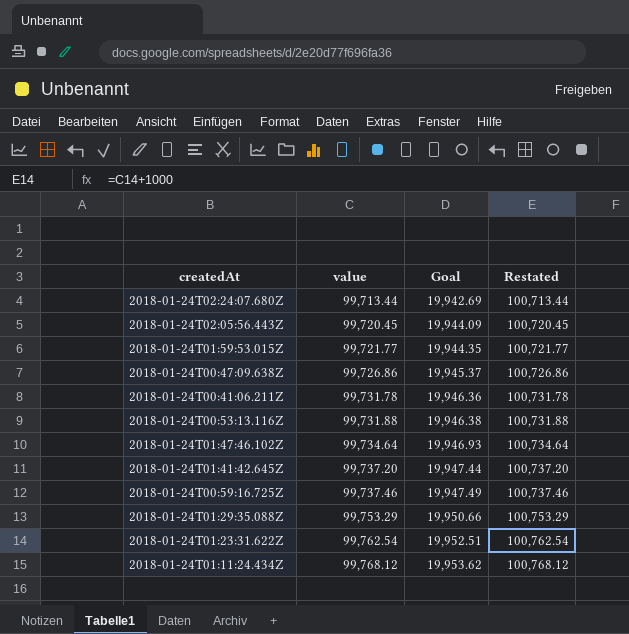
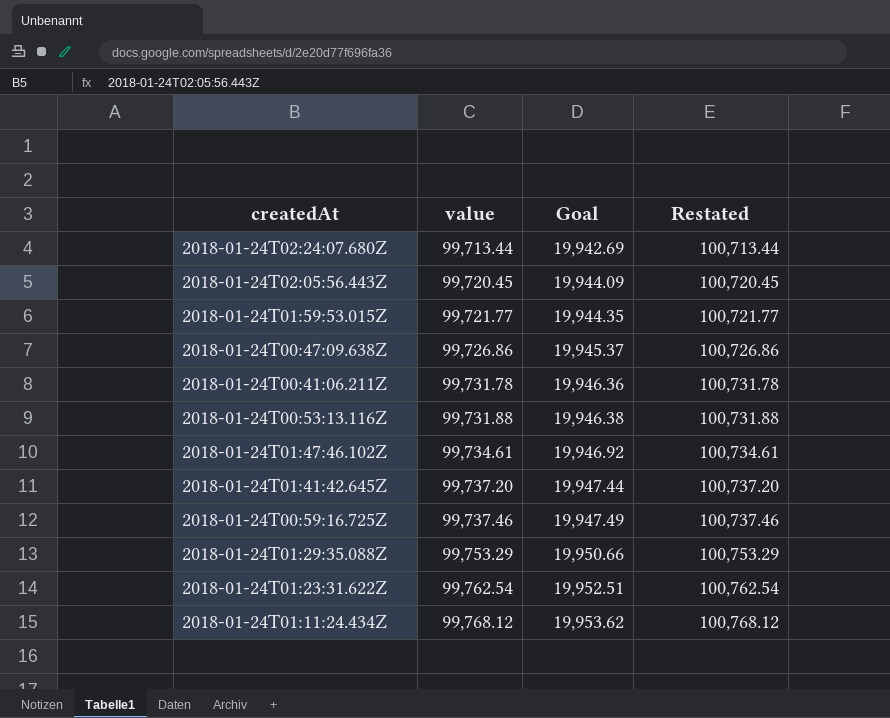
2018-01-24T01:47:46.102Z | value: 99,734.64 -> 99,734.61
2018-01-24T01:47:46.102Z | Goal: 19,946.93 -> 19,946.92
2018-01-24T01:47:46.102Z | Restated: 100,734.64 -> 100,734.61

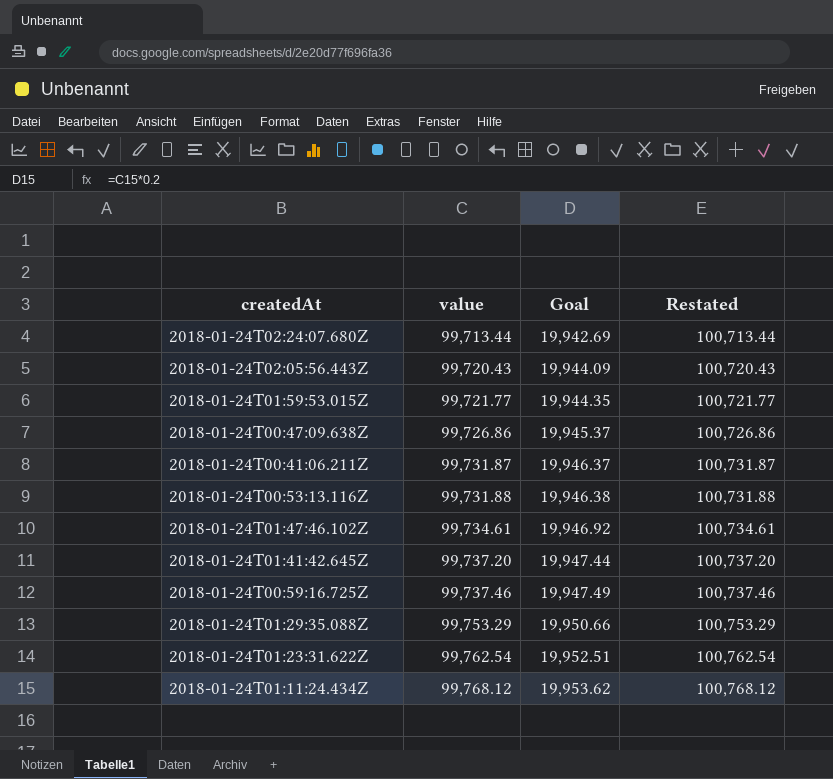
2018-01-24T02:05:56.443Z | value: 99,720.45 -> 99,720.43
2018-01-24T02:05:56.443Z | Restated: 100,720.45 -> 100,720.43
2018-01-24T00:41:06.211Z | value: 99,731.78 -> 99,731.87
2018-01-24T00:41:06.211Z | Goal: 19,946.36 -> 19,946.37
2018-01-24T00:41:06.211Z | Restated: 100,731.78 -> 100,731.87

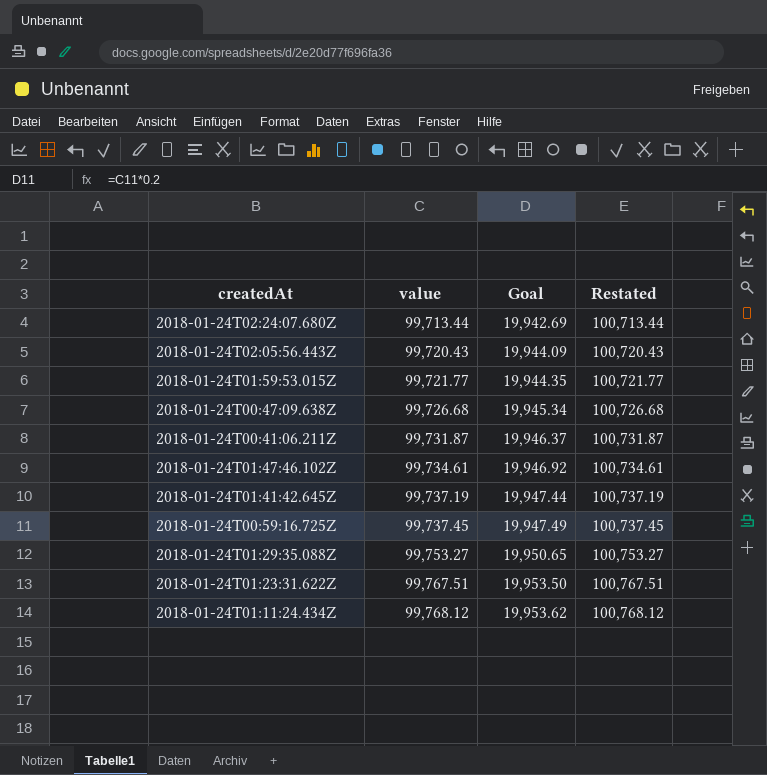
row 2018-01-24T00:53:13.116Z: 99,731.88 | 19,946.38 | 100,731.88 -> none
2018-01-24T00:47:09.638Z | value: 99,726.86 -> 99,726.68
2018-01-24T00:47:09.638Z | Goal: 19,945.37 -> 19,945.34
2018-01-24T00:47:09.638Z | Restated: 100,726.86 -> 100,726.68
2018-01-24T01:41:42.645Z | value: 99,737.20 -> 99,737.19
2018-01-24T01:41:42.645Z | Restated: 100,737.20 -> 100,737.19
2018-01-24T00:59:16.725Z | value: 99,737.46 -> 99,737.45
2018-01-24T00:59:16.725Z | Restated: 100,737.46 -> 100,737.45
2018-01-24T01:29:35.088Z | value: 99,753.29 -> 99,753.27
2018-01-24T01:29:35.088Z | Goal: 19,950.66 -> 19,950.65
2018-01-24T01:29:35.088Z | Restated: 100,753.29 -> 100,753.27
2018-01-24T01:23:31.622Z | value: 99,762.54 -> 99,767.51
2018-01-24T01:23:31.622Z | Goal: 19,952.51 -> 19,953.50
2018-01-24T01:23:31.622Z | Restated: 100,762.54 -> 100,767.51

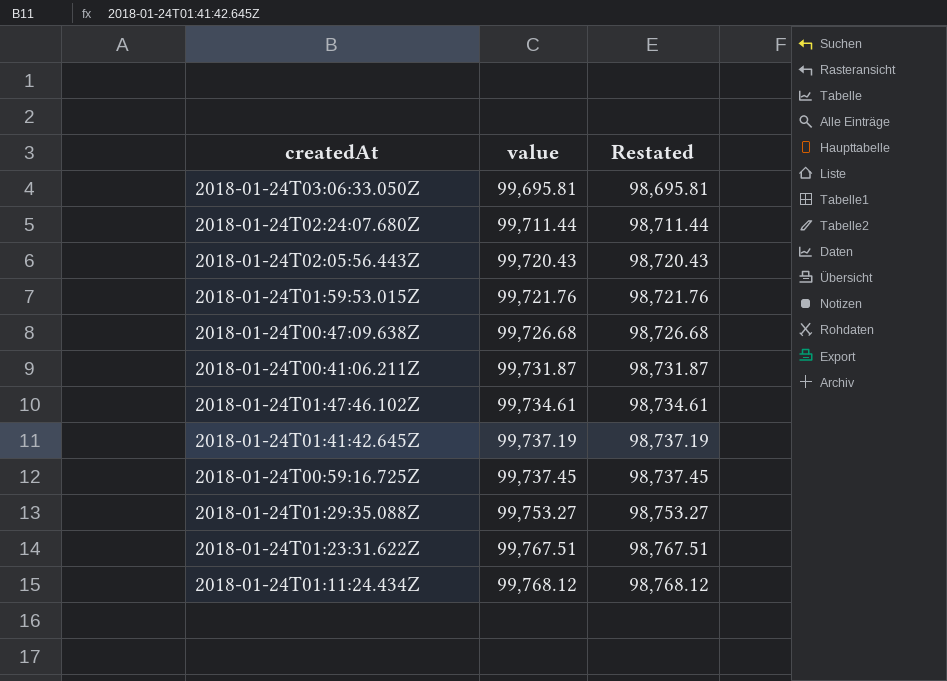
column Goal | formula: [value] * 0.2 -> none
column Restated | formula: [value] + 1000 -> [value] - 1000
row 2018-01-24T03:06:33.050Z: none -> 99,695.81 | 98,695.81
2018-01-24T02:24:07.680Z | value: 99,713.44 -> 99,711.44
2018-01-24T01:59:53.015Z | value: 99,721.77 -> 99,721.76

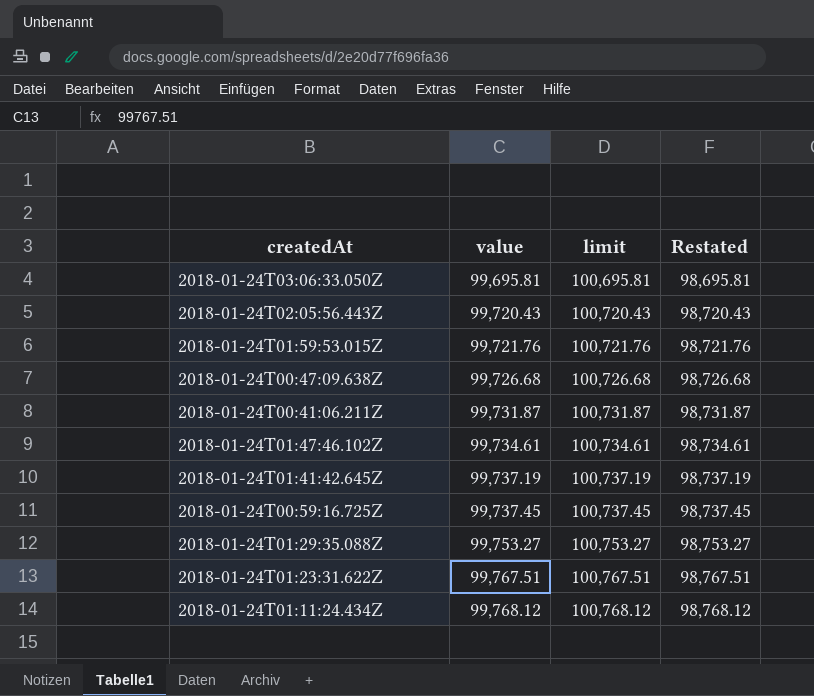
column limit | formula: none -> [value] + 1000
row 2018-01-24T02:24:07.680Z: 99,711.44 | 98,711.44 -> none

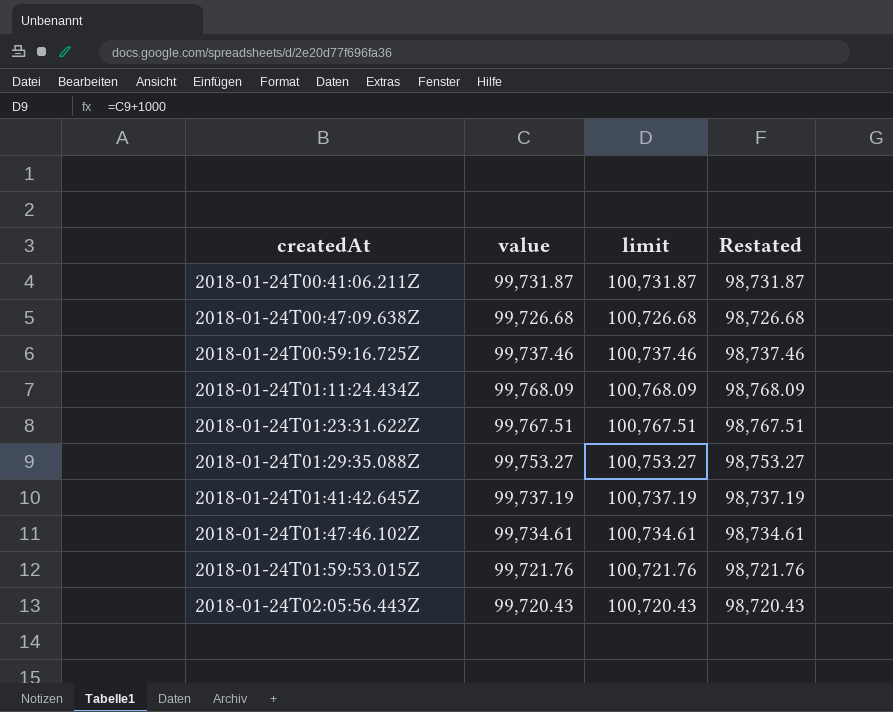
row order: value ascending -> createdAt ascending
row 2018-01-24T03:06:33.050Z: 99,695.81 | 100,695.81 | 98,695.81 -> none
2018-01-24T00:59:16.725Z | value: 99,737.45 -> 99,737.46
2018-01-24T00:59:16.725Z | limit: 100,737.45 -> 100,737.46
2018-01-24T00:59:16.725Z | Restated: 98,737.45 -> 98,737.46
2018-01-24T01:11:24.434Z | value: 99,768.12 -> 99,768.09
2018-01-24T01:11:24.434Z | limit: 100,768.12 -> 100,768.09
2018-01-24T01:11:24.434Z | Restated: 98,768.12 -> 98,768.09

